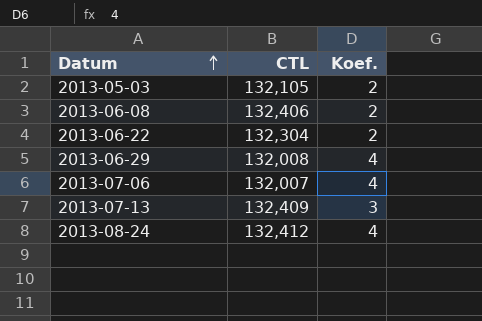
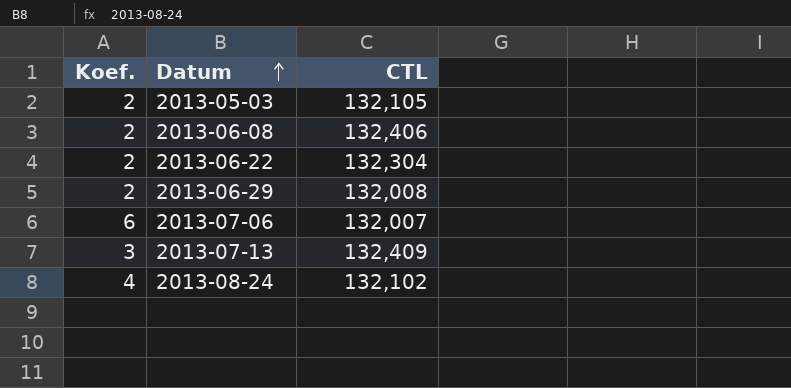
column Koef. | position: 3 -> 1
2013-06-29 | Koef.: 4 -> 2
2013-07-06 | Koef.: 4 -> 6
2013-08-24 | CTL: 132,412 -> 132,102

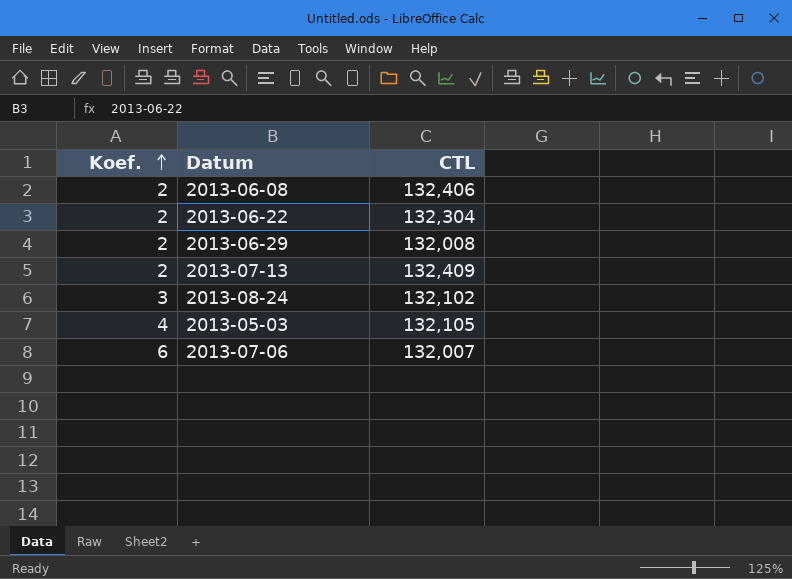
row order: Datum ascending -> Koef. ascending
2013-07-13 | Koef.: 3 -> 2
2013-08-24 | Koef.: 4 -> 3
2013-05-03 | Koef.: 2 -> 4

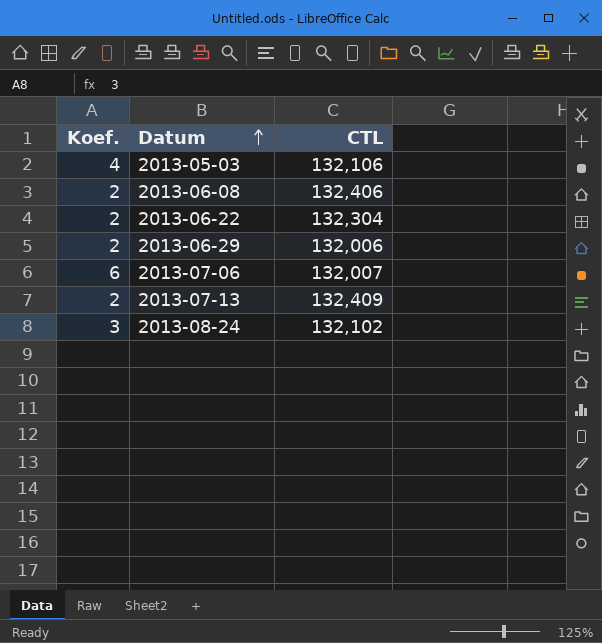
row order: Koef. ascending -> Datum ascending
2013-05-03 | CTL: 132,105 -> 132,106
2013-06-29 | CTL: 132,008 -> 132,006

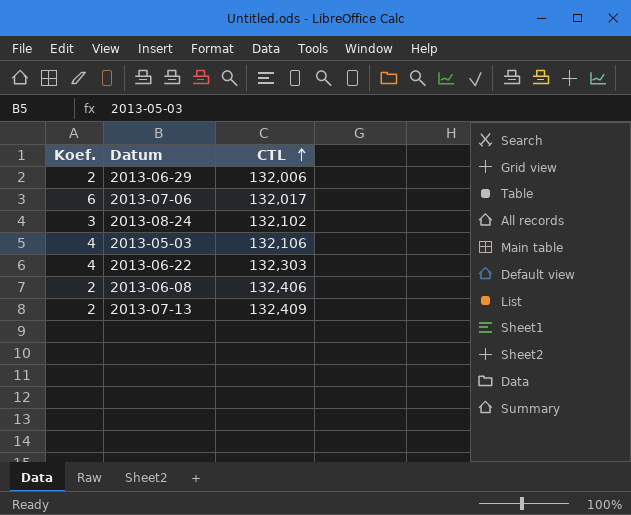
row order: Datum ascending -> CTL ascending
2013-07-06 | CTL: 132,007 -> 132,017
2013-06-22 | Koef.: 2 -> 4
2013-06-22 | CTL: 132,304 -> 132,303

